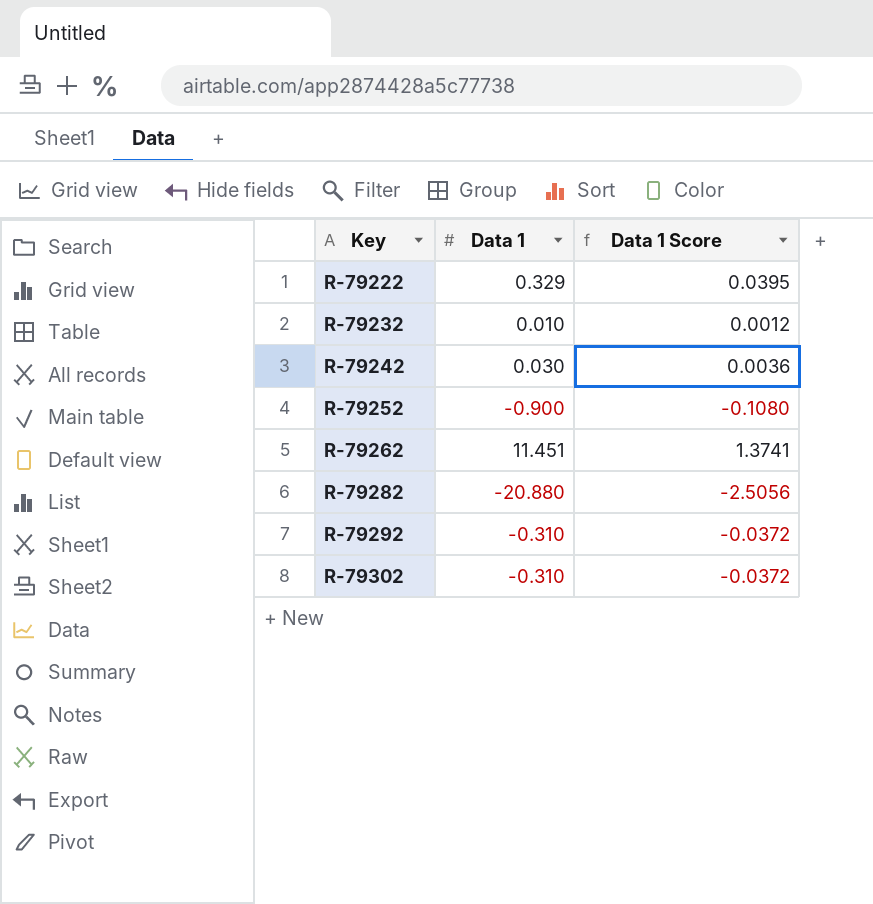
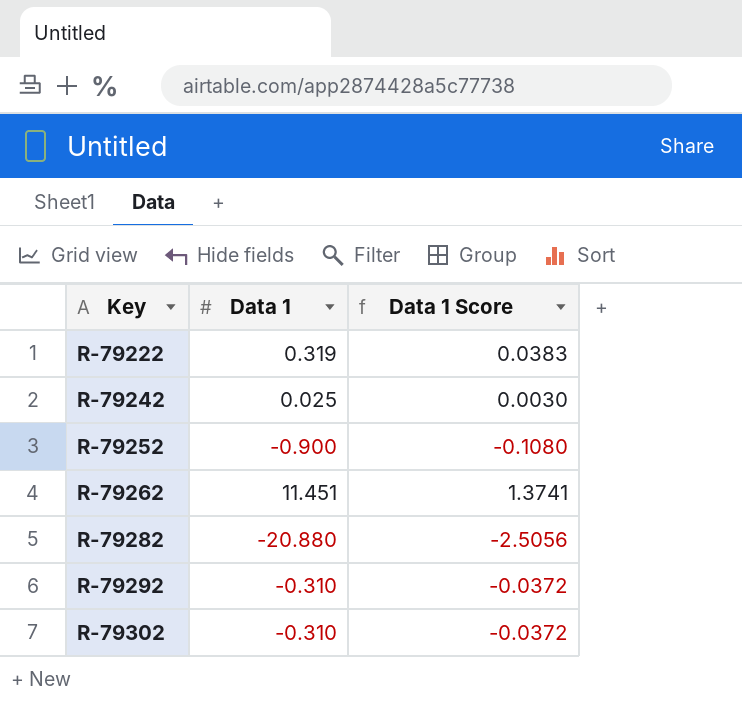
row R-79232: 0.010 | 0.0012 -> none
R-79222 | Data 1: 0.329 -> 0.319
R-79222 | Data 1 Score: 0.0395 -> 0.0383
R-79242 | Data 1: 0.030 -> 0.025
R-79242 | Data 1 Score: 0.0036 -> 0.0030

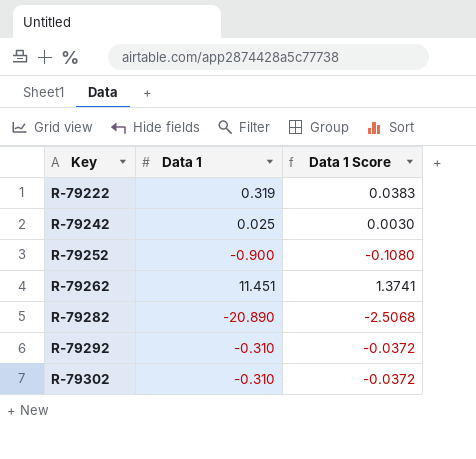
R-79282 | Data 1: -20.880 -> -20.890
R-79282 | Data 1 Score: -2.5056 -> -2.5068

